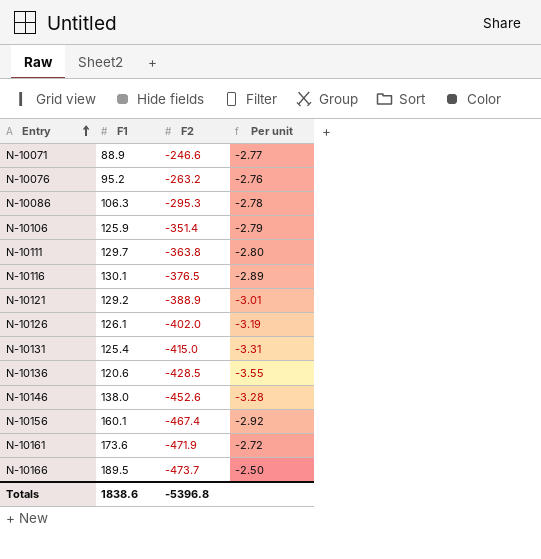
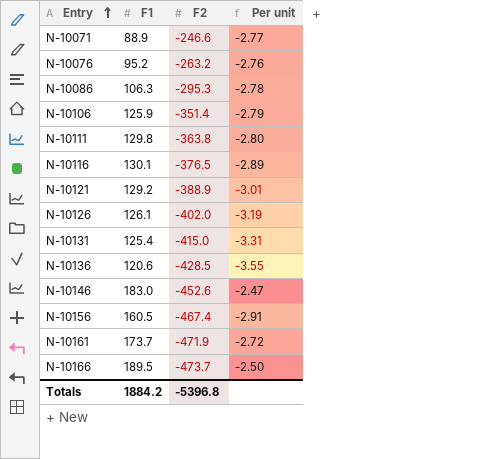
N-10111 | F1: 129.7 -> 129.8
N-10146 | F1: 138.0 -> 183.0
N-10146 | Per unit: -3.28 -> -2.47
N-10156 | F1: 160.1 -> 160.5
N-10156 | Per unit: -2.92 -> -2.91
N-10161 | F1: 173.6 -> 173.7
Totals | F1: 1838.6 -> 1884.2

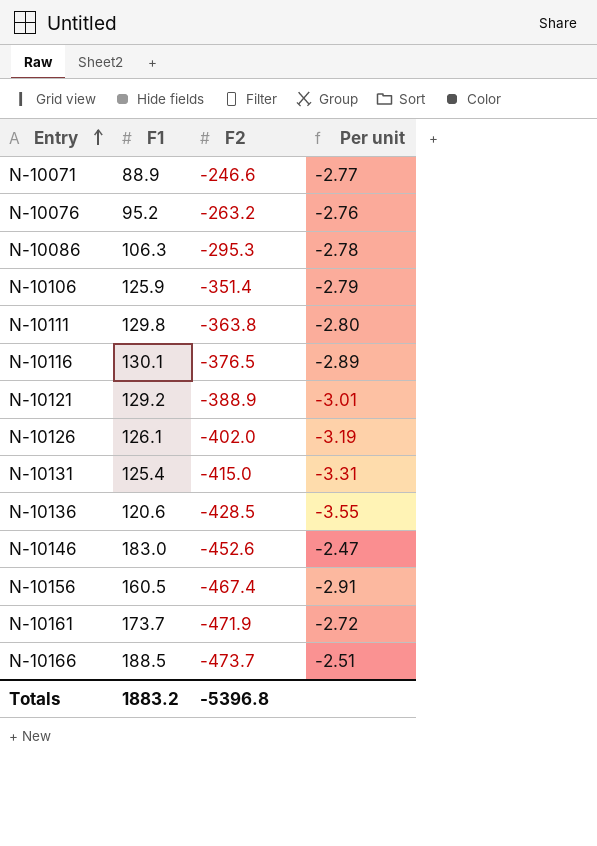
N-10166 | F1: 189.5 -> 188.5
N-10166 | Per unit: -2.50 -> -2.51
Totals | F1: 1884.2 -> 1883.2

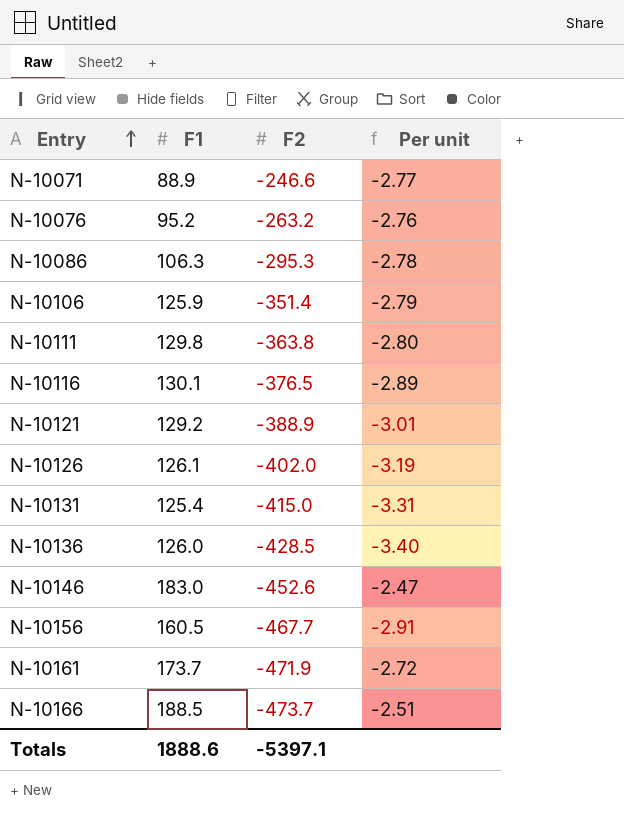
N-10136 | F1: 120.6 -> 126.0
N-10136 | Per unit: -3.55 -> -3.40
N-10156 | F2: -467.4 -> -467.7
Totals | F1: 1883.2 -> 1888.6
Totals | F2: -5396.8 -> -5397.1

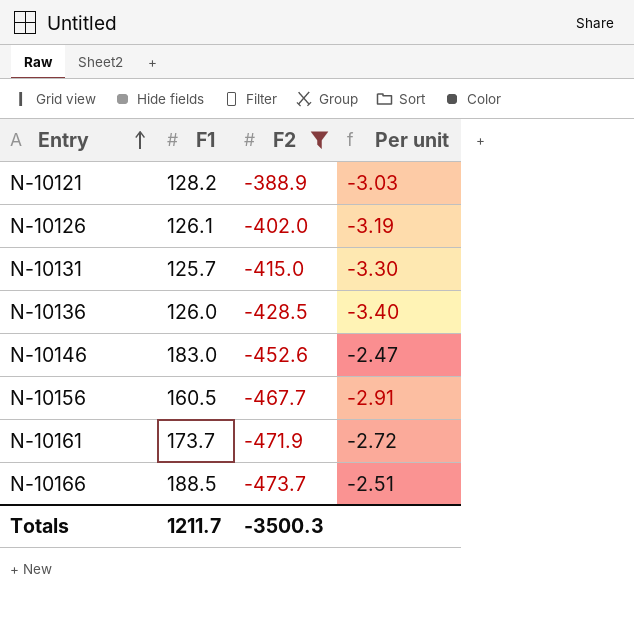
filter: none -> F2 <= -388.9
N-10121 | F1: 129.2 -> 128.2
N-10121 | Per unit: -3.01 -> -3.03
N-10131 | F1: 125.4 -> 125.7
N-10131 | Per unit: -3.31 -> -3.30
Totals | F1: 1888.6 -> 1211.7
Totals | F2: -5397.1 -> -3500.3

